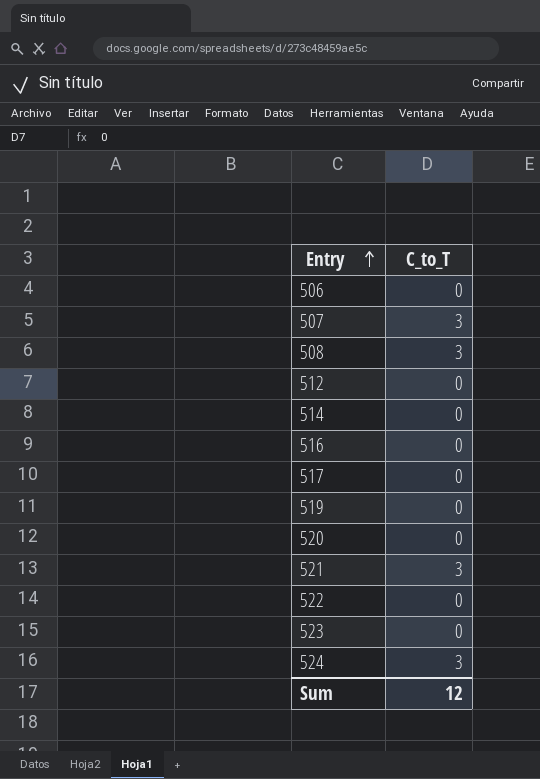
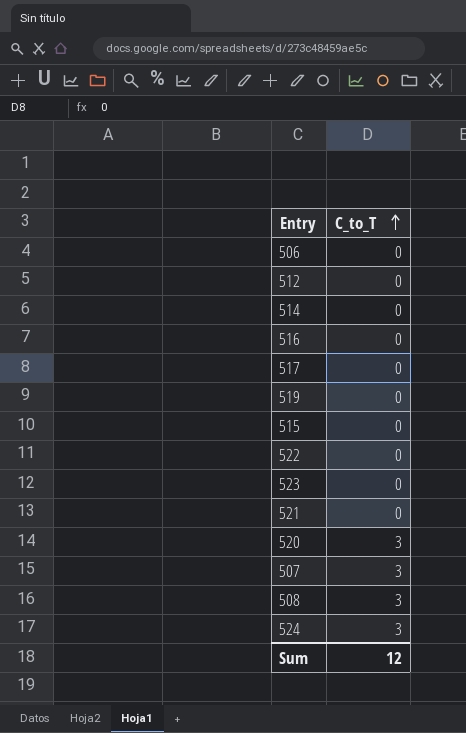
row order: Entry ascending -> C_to_T ascending
row 515: none -> 0
521 | C_to_T: 3 -> 0
520 | C_to_T: 0 -> 3

